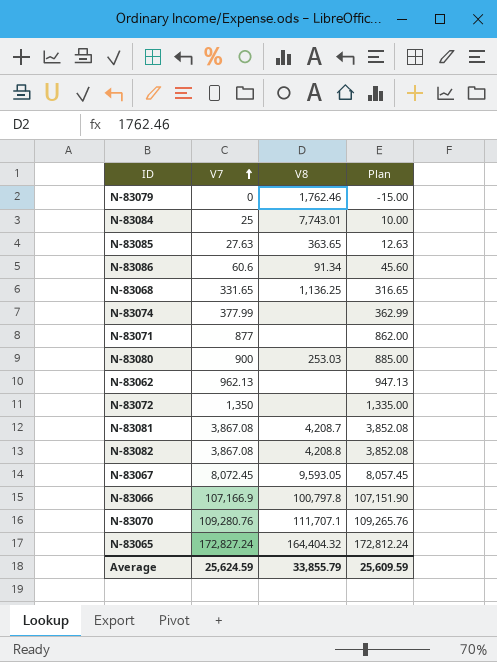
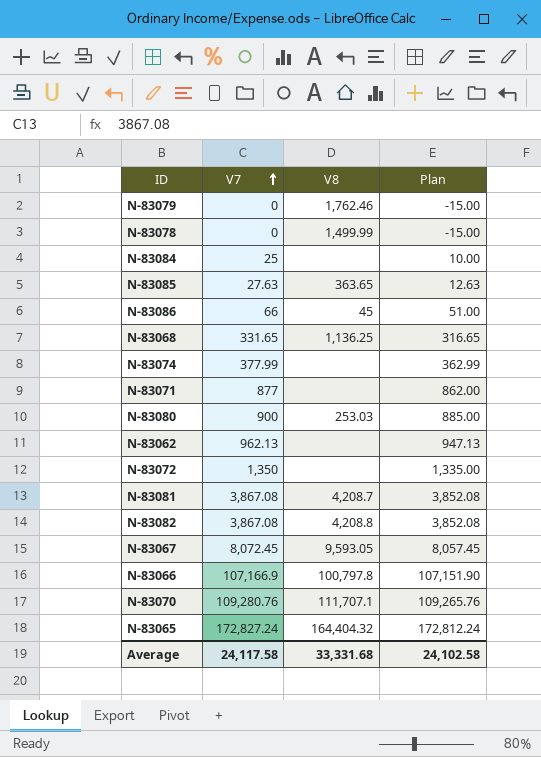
row N-83078: none -> 0 | 1,499.99 | -15.00
N-83084 | V8: 7,743.01 -> none
N-83086 | V7: 60.6 -> 66
N-83086 | V8: 91.34 -> 45
N-83086 | Plan: 45.60 -> 51.00
Average | V7: 25,624.59 -> 24,117.58
Average | V8: 33,855.79 -> 33,331.68
Average | Plan: 25,609.59 -> 24,102.58

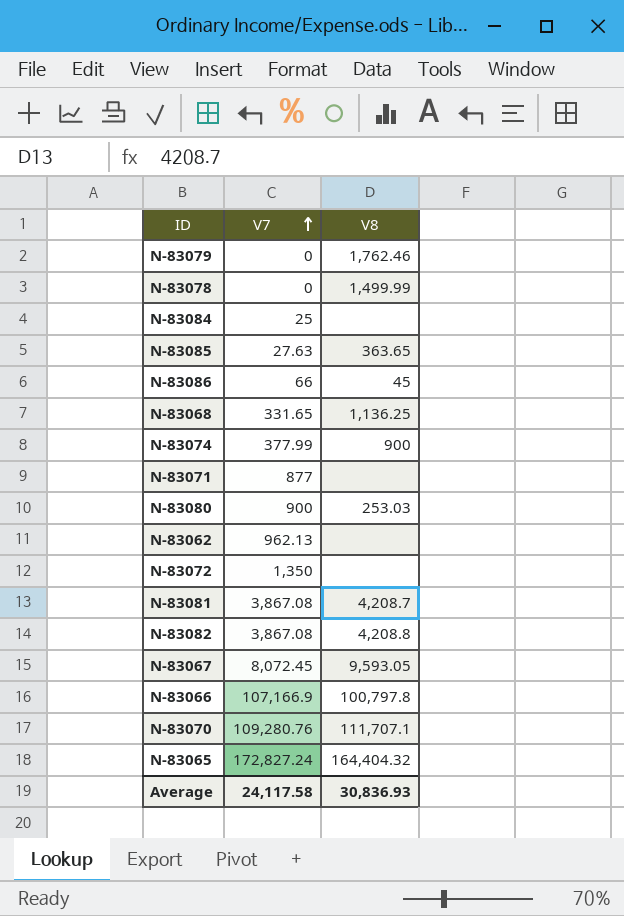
column Plan | formula: [V7] - 15 -> none
N-83074 | V8: none -> 900
Average | V8: 33,331.68 -> 30,836.93

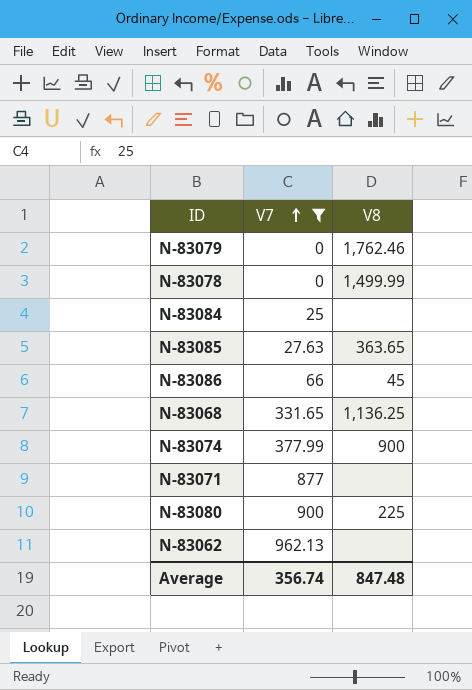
filter: none -> V7 <= 962.13
N-83080 | V8: 253.03 -> 225
Average | V7: 24,117.58 -> 356.74
Average | V8: 30,836.93 -> 847.48

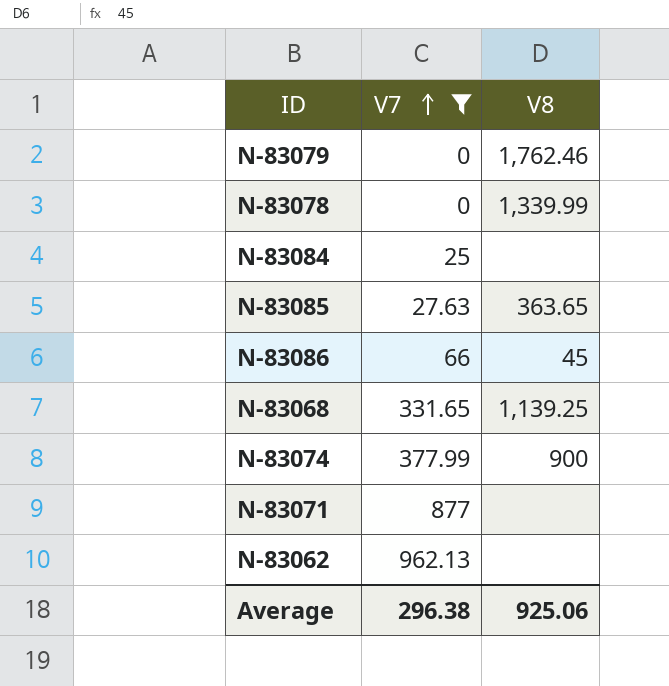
row N-83080: 900 | 225 -> none
N-83078 | V8: 1,499.99 -> 1,339.99
N-83068 | V8: 1,136.25 -> 1,139.25
Average | V7: 356.74 -> 296.38
Average | V8: 847.48 -> 925.06

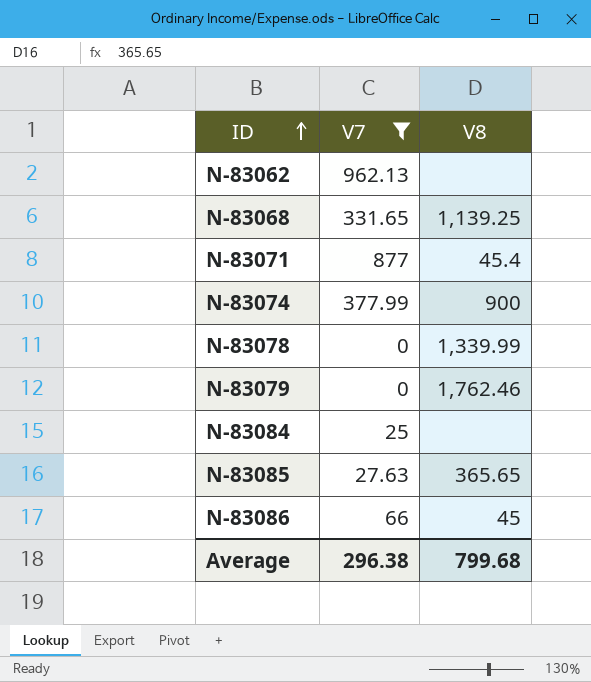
row order: V7 ascending -> ID ascending
N-83071 | V8: none -> 45.4
N-83085 | V8: 363.65 -> 365.65
Average | V8: 925.06 -> 799.68

